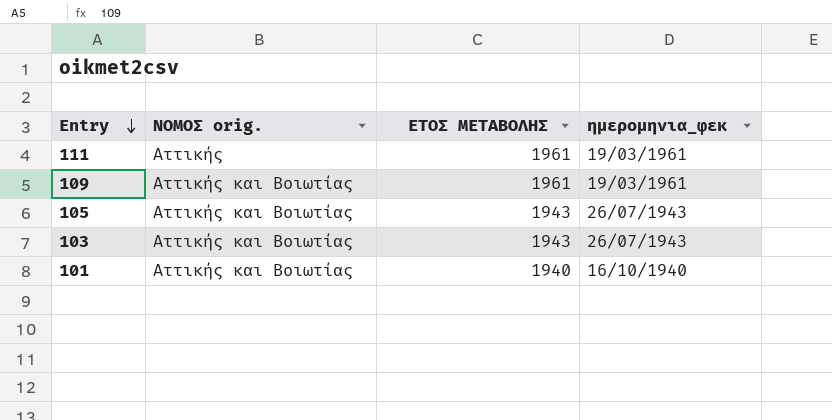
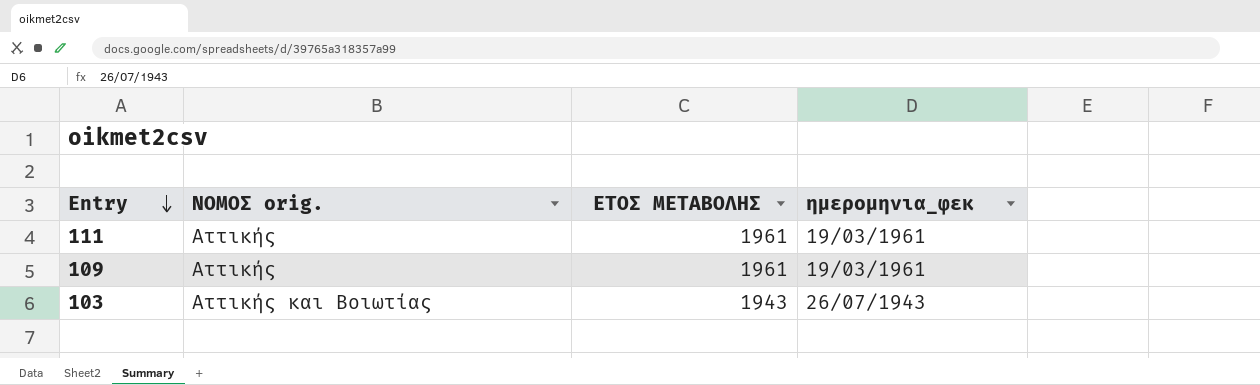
row 105: Αττικής και Βοιωτίας | 1943 | 26/07/1943 -> none
row 101: Αττικής και Βοιωτίας | 1940 | 16/10/1940 -> none
109 | ΝΟΜΟΣ orig.: Αττικής και Βοιωτίας -> Αττικής

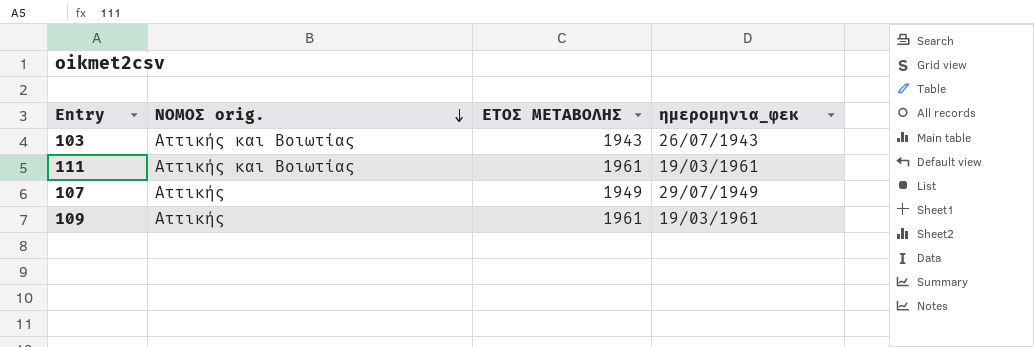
row order: Entry descending -> ΝΟΜΟΣ orig. descending
111 | ΝΟΜΟΣ orig.: Αττικής -> Αττικής και Βοιωτίας
row 107: none -> Αττικής | 1949 | 29/07/1949

